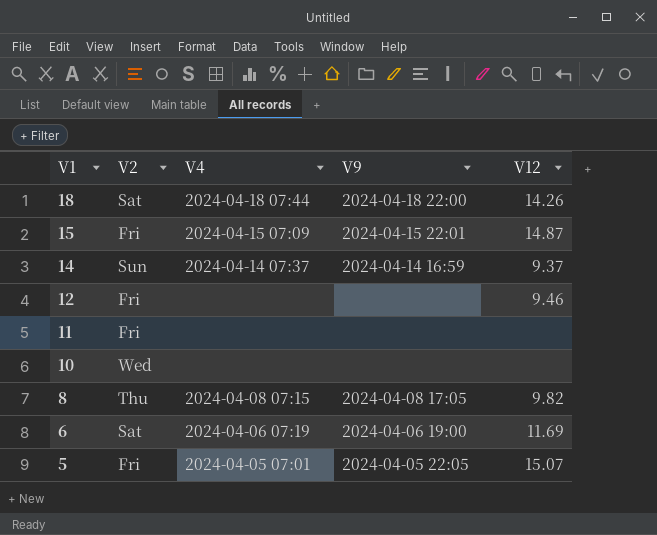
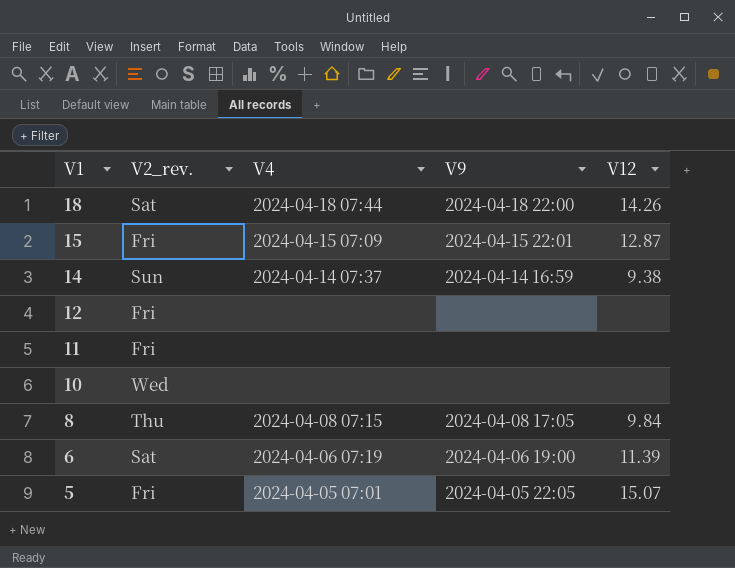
column name: V2 -> V2_rev.
15 | V12: 14.87 -> 12.87
14 | V12: 9.37 -> 9.38
12 | V12: 9.46 -> none
8 | V12: 9.82 -> 9.84
6 | V12: 11.69 -> 11.39

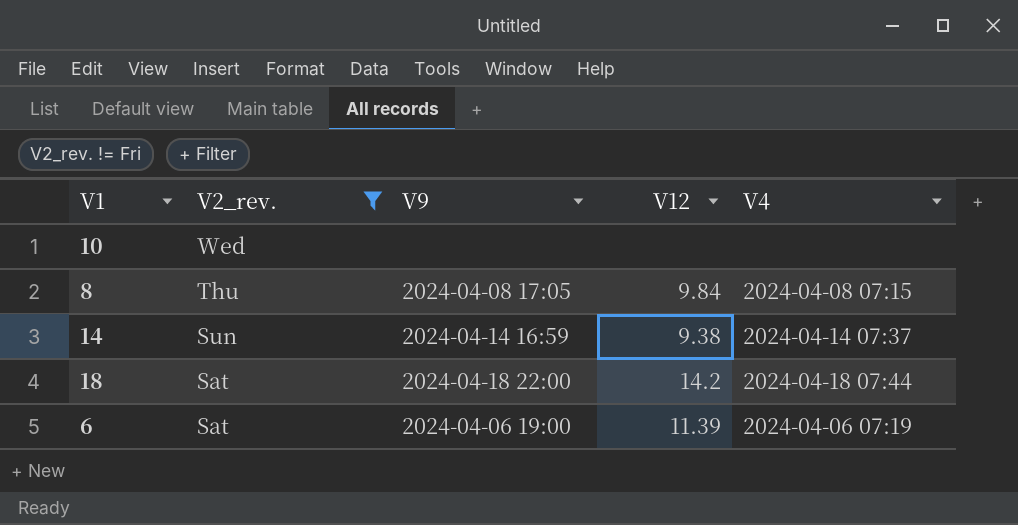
filter: none -> V2_rev. != Fri
row order: V1 descending -> V2_rev. descending
column V4 | position: 3 -> 5
18 | V12: 14.26 -> 14.2

